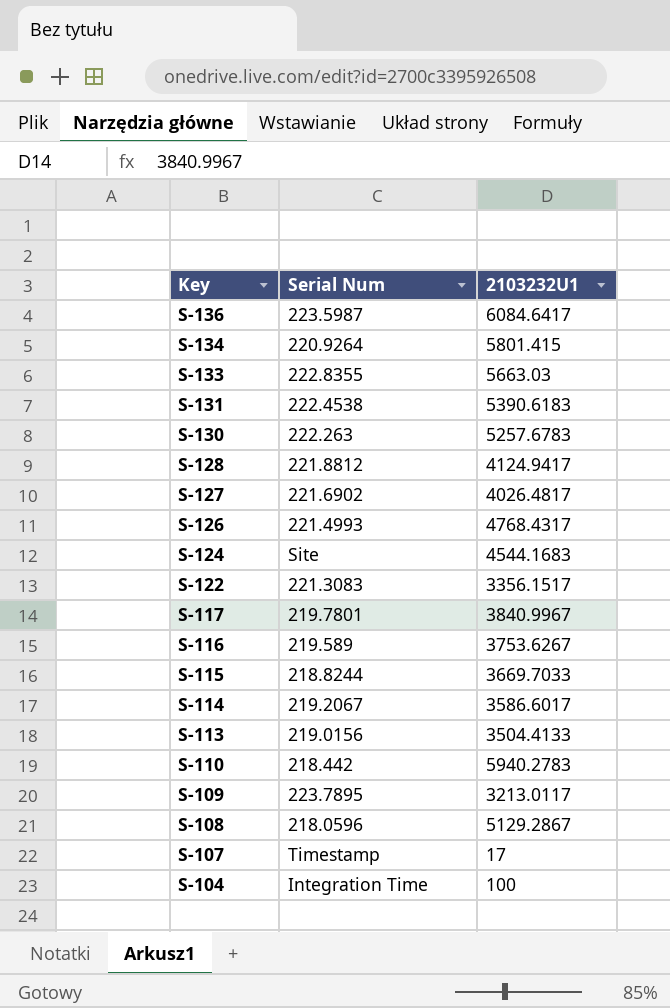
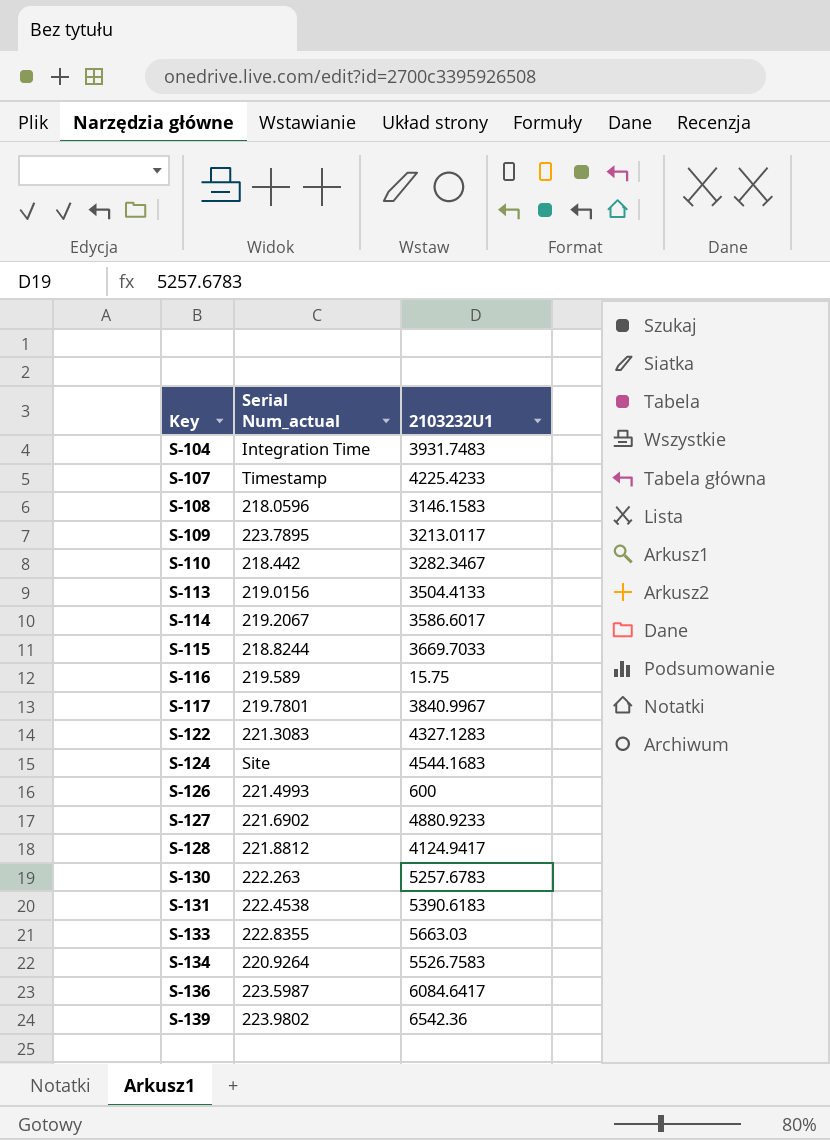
row order: Key descending -> Key ascending
column name: Serial Num -> Serial Num_actual
S-104 | 2103232U1: 100 -> 3931.7483
S-107 | 2103232U1: 17 -> 4225.4233
S-108 | 2103232U1: 5129.2867 -> 3146.1583
S-110 | 2103232U1: 5940.2783 -> 3282.3467
S-116 | 2103232U1: 3753.6267 -> 15.75
S-122 | 2103232U1: 3356.1517 -> 4327.1283
S-126 | 2103232U1: 4768.4317 -> 600
S-127 | 2103232U1: 4026.4817 -> 4880.9233
S-134 | 2103232U1: 5801.415 -> 5526.7583
row S-139: none -> 223.9802 | 6542.36

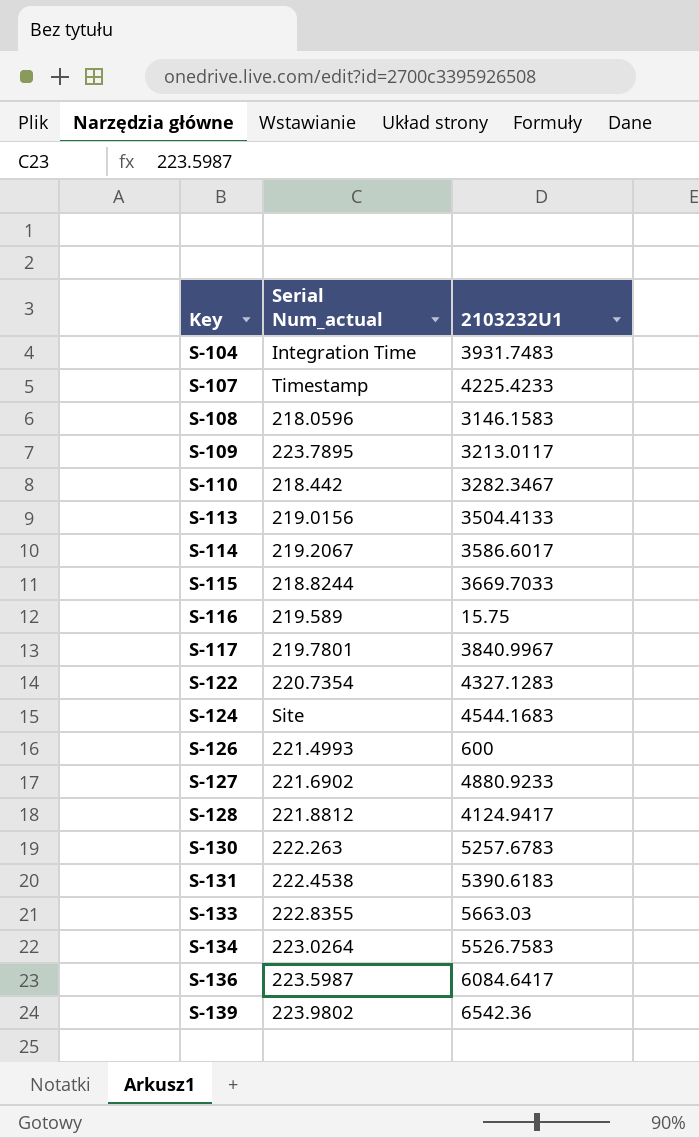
S-122 | Serial Num_actual: 221.3083 -> 220.7354
S-134 | Serial Num_actual: 220.9264 -> 223.0264

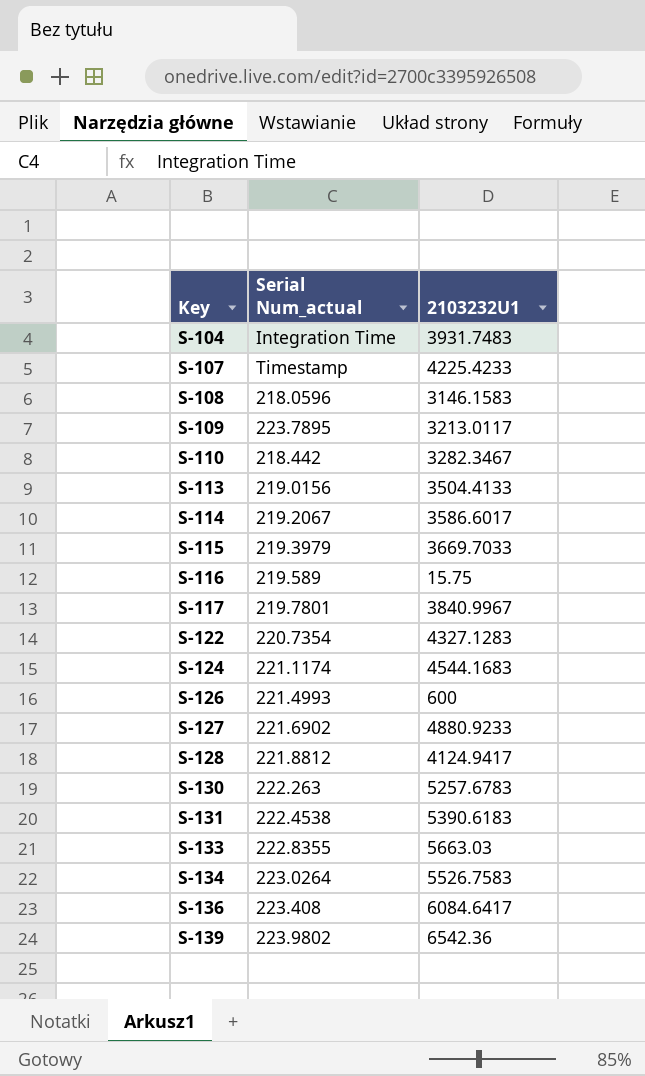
S-115 | Serial Num_actual: 218.8244 -> 219.3979
S-124 | Serial Num_actual: Site -> 221.1174
S-136 | Serial Num_actual: 223.5987 -> 223.408

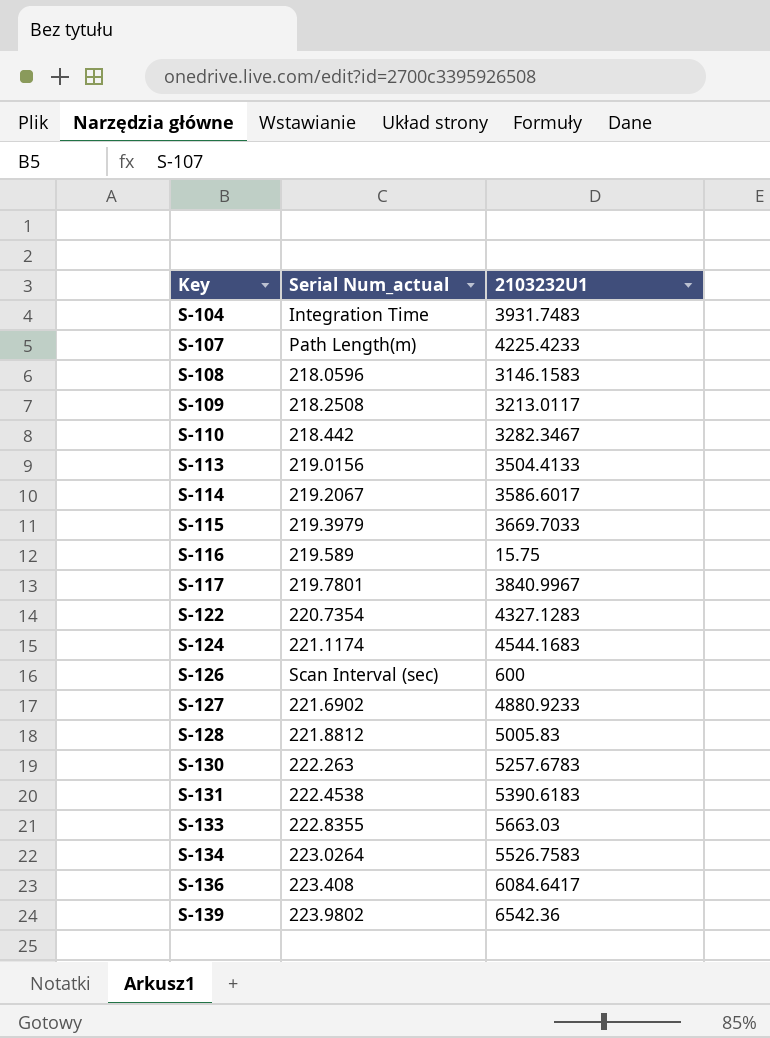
S-107 | Serial Num_actual: Timestamp -> Path Length(m)
S-109 | Serial Num_actual: 223.7895 -> 218.2508
S-126 | Serial Num_actual: 221.4993 -> Scan Interval (sec)
S-128 | 2103232U1: 4124.9417 -> 5005.83

